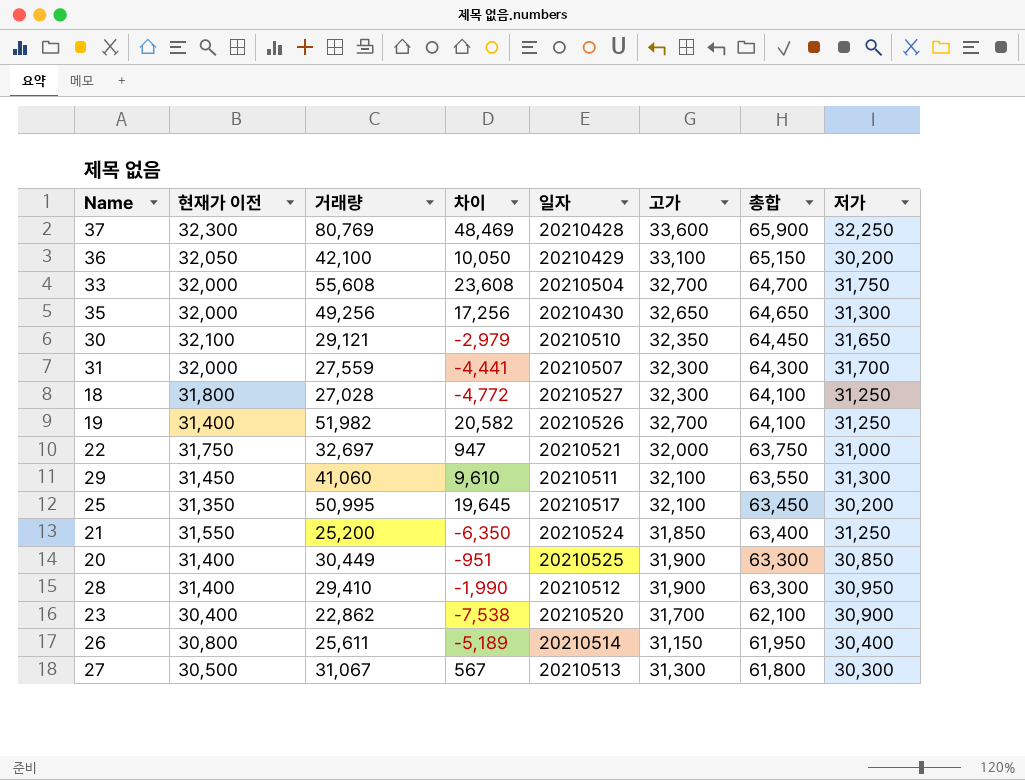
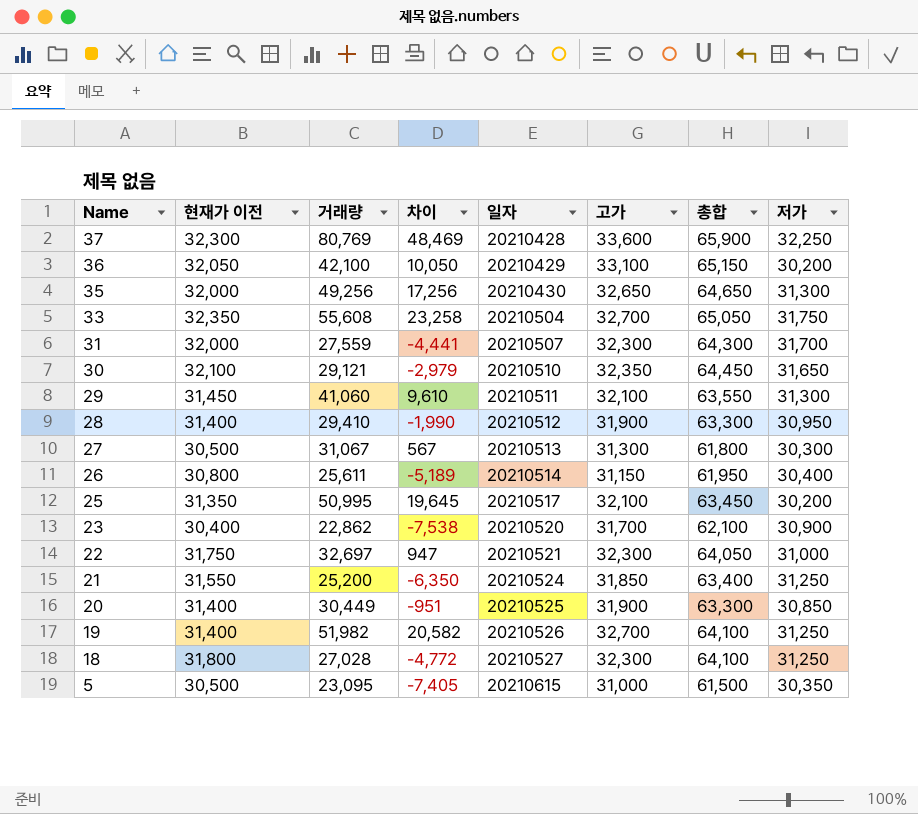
row order: 총합 descending -> Name descending
33 | 현재가 이전: 32,000 -> 32,350
33 | 차이: 23,608 -> 23,258
33 | 총합: 64,700 -> 65,050
22 | 고가: 32,000 -> 32,300
22 | 총합: 63,750 -> 64,050
row 5: none -> 30,500 | 23,095 | -7,405 | 20210615 | 31,000 | 61,500 | 30,350

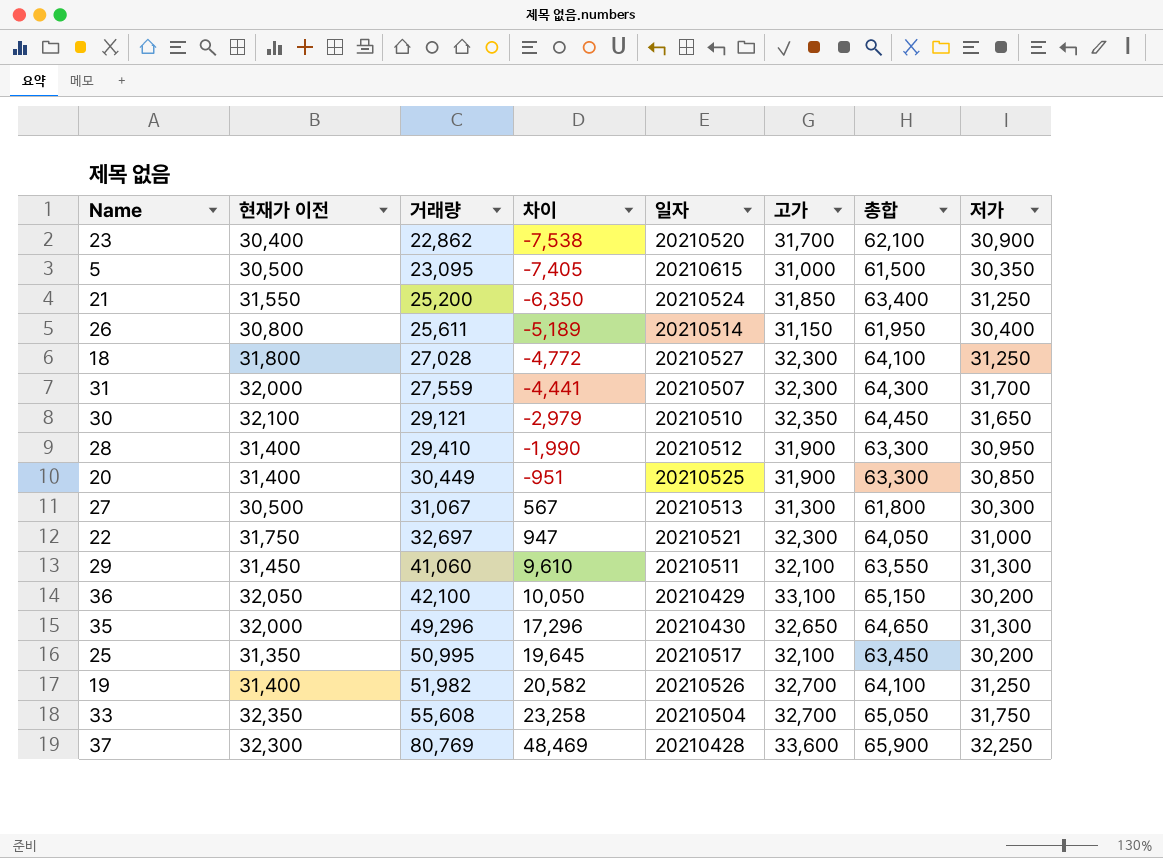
row order: Name descending -> 거래량 ascending
35 | 거래량: 49,256 -> 49,296
35 | 차이: 17,256 -> 17,296

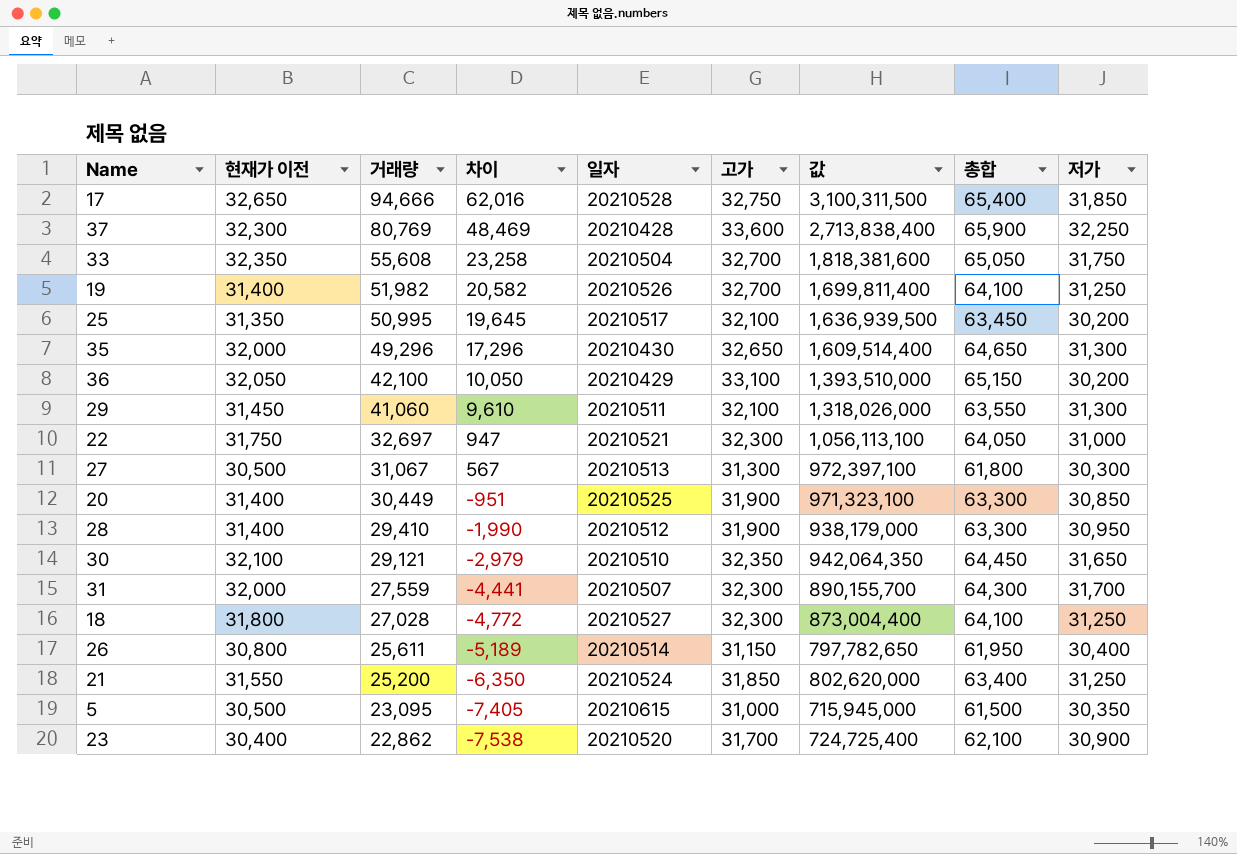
row order: 거래량 ascending -> 거래량 descending
column 값 | formula: none -> [거래량] * [고가]
row 17: none -> 32,650 | 94,666 | 62,016 | 20210528 | 32,750 | 3,100,311,500 | 65,400 | 31,850

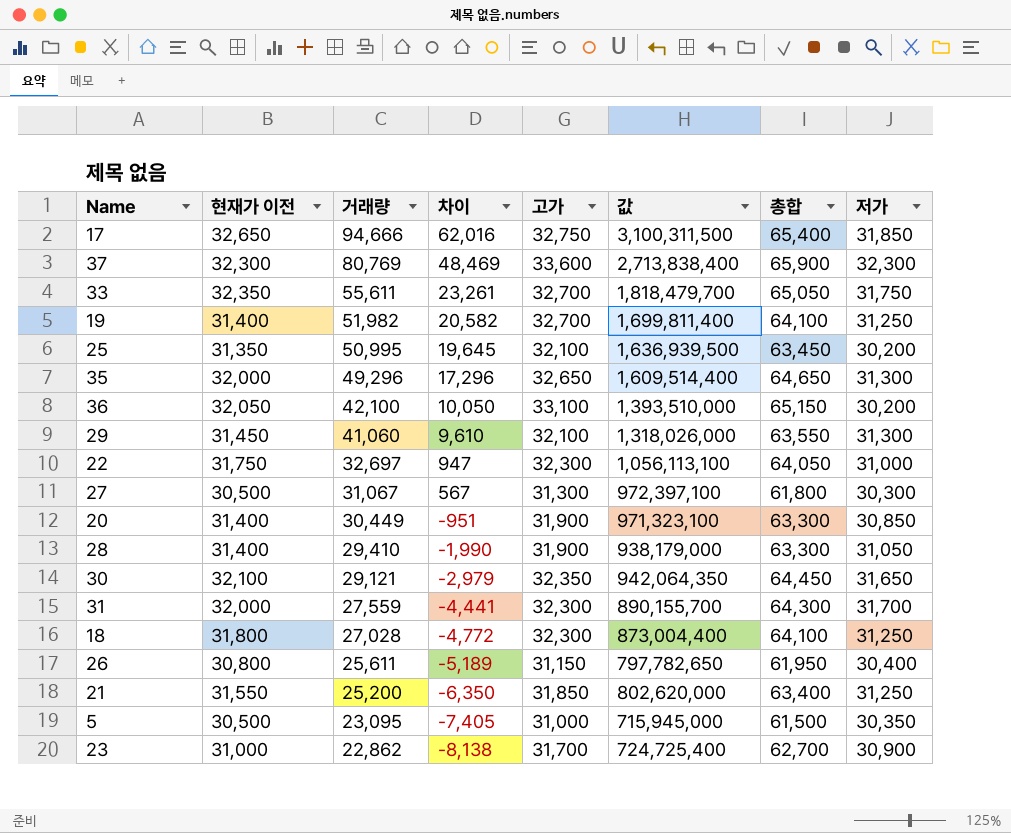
column 일자 | position: 5 -> none
37 | 저가: 32,250 -> 32,300
33 | 거래량: 55,608 -> 55,611
33 | 차이: 23,258 -> 23,261
33 | 값: 1,818,381,600 -> 1,818,479,700
28 | 저가: 30,950 -> 31,050
23 | 현재가 이전: 30,400 -> 31,000
23 | 차이: -7,538 -> -8,138
23 | 총합: 62,100 -> 62,700

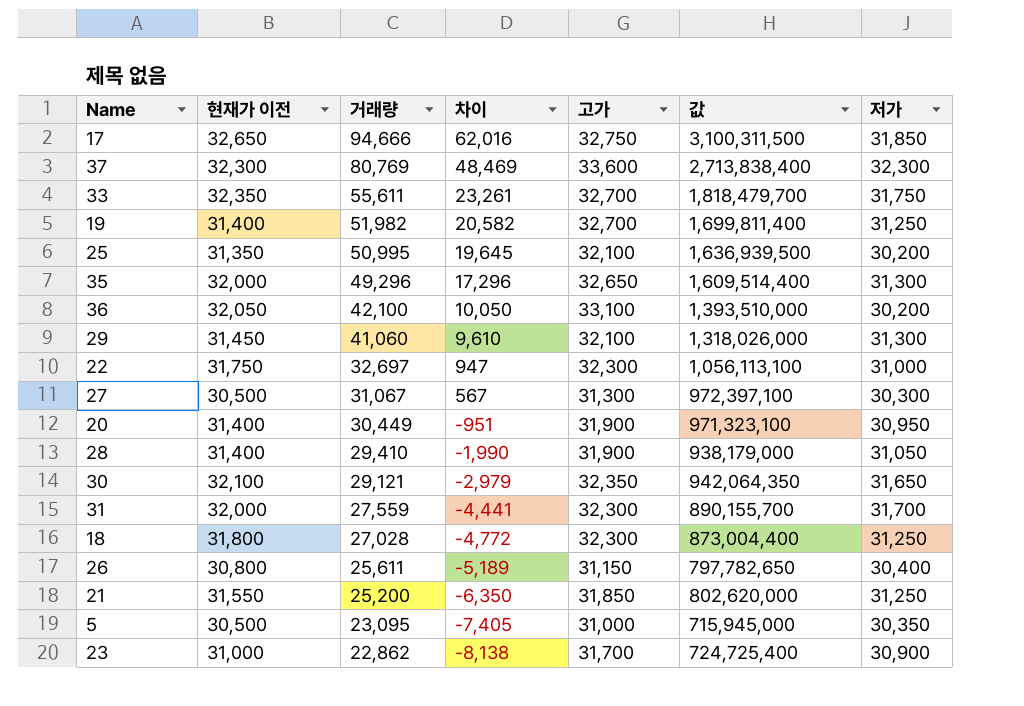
column 총합 | formula: [현재가 이전] + [고가] -> none
20 | 저가: 30,850 -> 30,950

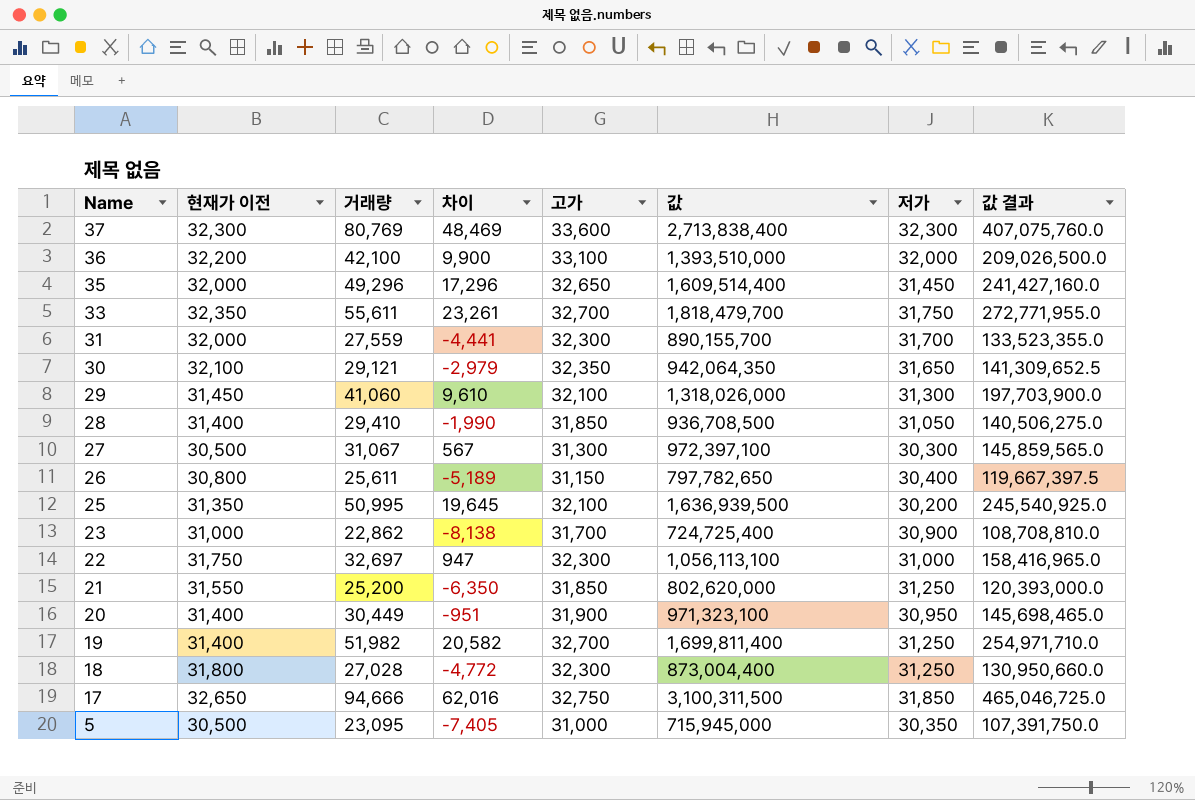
row order: 거래량 descending -> Name descending
column 값 결과 | formula: none -> [값] * 0.15
36 | 현재가 이전: 32,050 -> 32,200
36 | 차이: 10,050 -> 9,900
36 | 저가: 30,200 -> 32,000
35 | 저가: 31,300 -> 31,450
28 | 고가: 31,900 -> 31,850
28 | 값: 938,179,000 -> 936,708,500

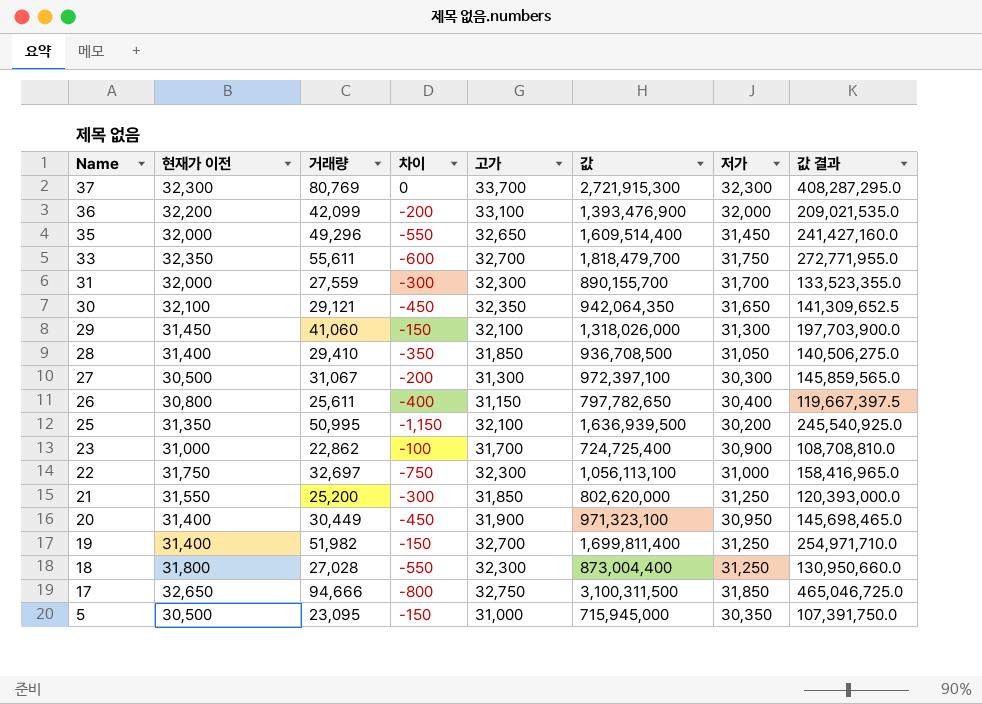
column 차이 | formula: [거래량] - [현재가 이전] -> [저가] - [현재가 이전]
37 | 고가: 33,600 -> 33,700
37 | 값: 2,713,838,400 -> 2,721,915,300
37 | 값 결과: 407,075,760.0 -> 408,287,295.0
36 | 거래량: 42,100 -> 42,099
36 | 값: 1,393,510,000 -> 1,393,476,900
36 | 값 결과: 209,026,500.0 -> 209,021,535.0

